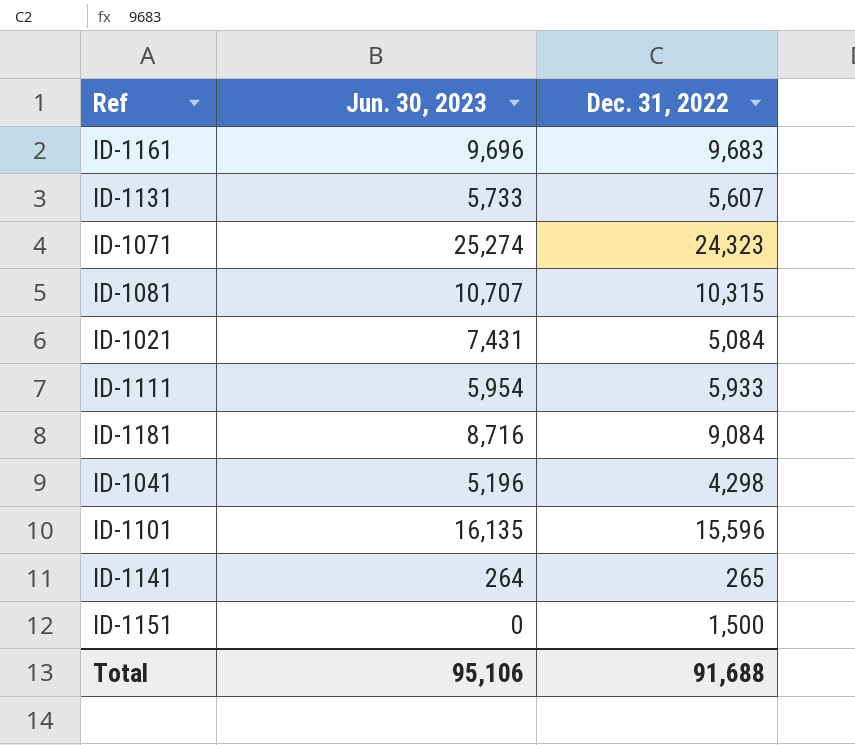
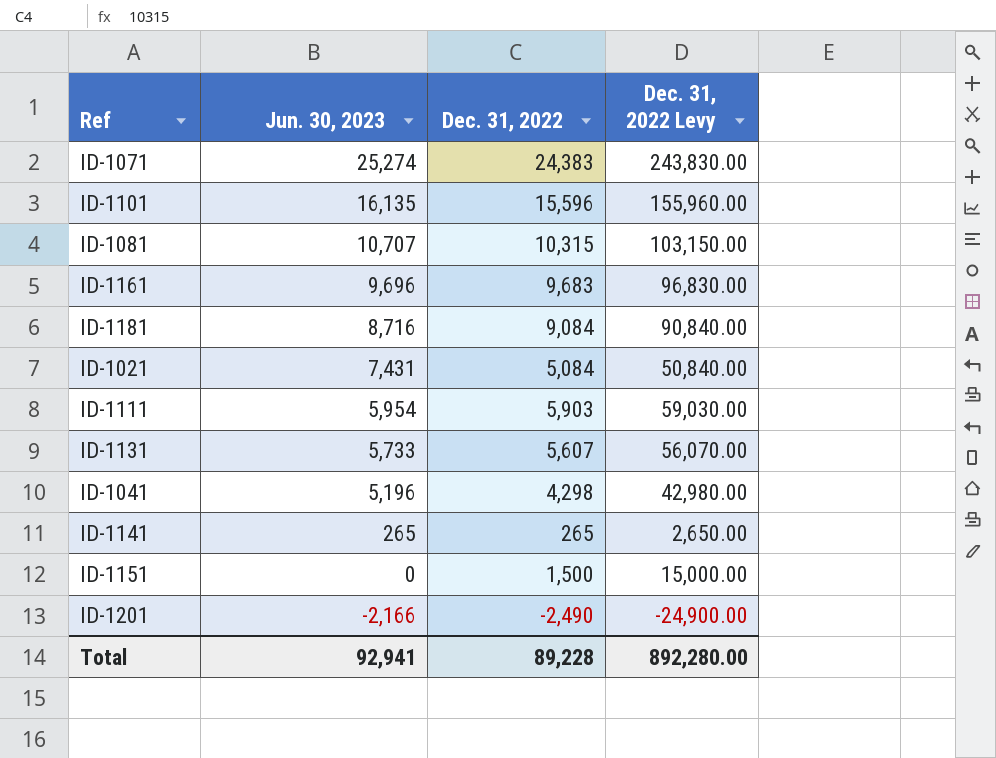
row order: none -> Jun. 30, 2023 descending
column Dec. 31, 2022 Levy | formula: none -> [Dec. 31, 2022] * 10
ID-1071 | Dec. 31, 2022: 24,323 -> 24,383
ID-1111 | Dec. 31, 2022: 5,933 -> 5,903
ID-1141 | Jun. 30, 2023: 264 -> 265
row ID-1201: none -> -2,166 | -2,490 | -24,900.00
Total | Jun. 30, 2023: 95,106 -> 92,941
Total | Dec. 31, 2022: 91,688 -> 89,228

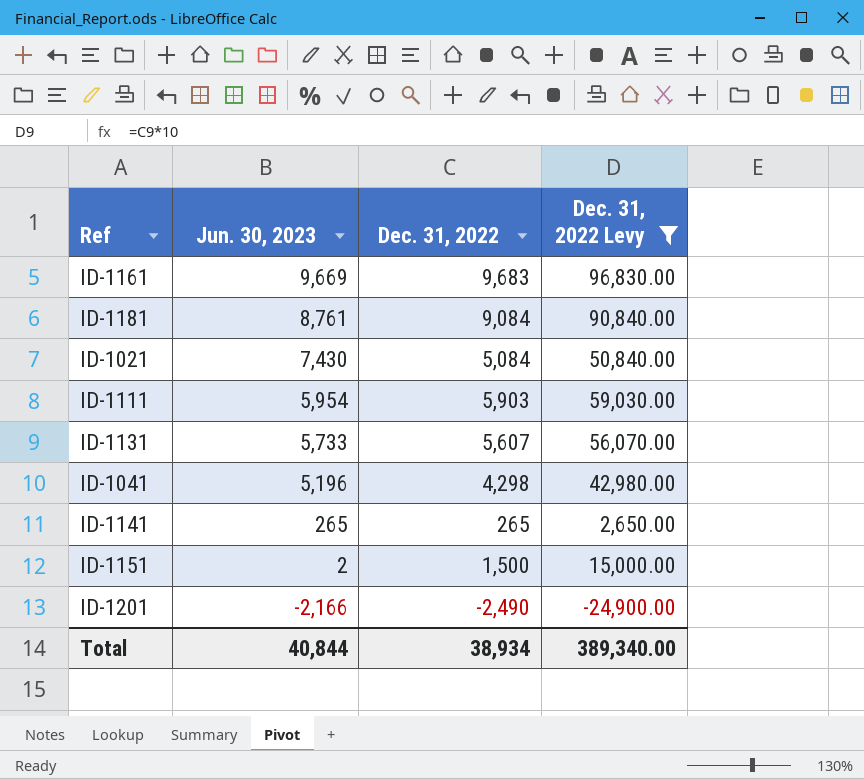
filter: none -> Dec. 31, 2022 Levy <= 96,830.00
ID-1161 | Jun. 30, 2023: 9,696 -> 9,669
ID-1181 | Jun. 30, 2023: 8,716 -> 8,761
ID-1021 | Jun. 30, 2023: 7,431 -> 7,430
ID-1151 | Jun. 30, 2023: 0 -> 2
Total | Jun. 30, 2023: 92,941 -> 40,844
Total | Dec. 31, 2022: 89,228 -> 38,934
Total | Dec. 31, 2022 Levy: 892,280.00 -> 389,340.00

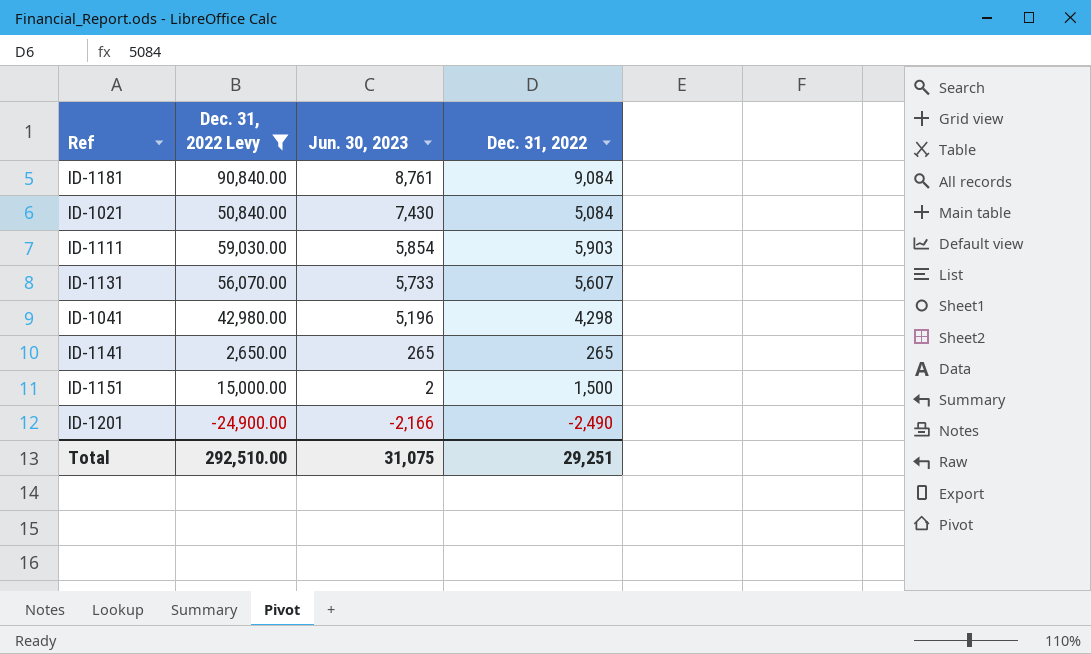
column Dec. 31, 2022 Levy | position: 4 -> 2
row ID-1161: 9,669 | 9,683 | 96,830.00 -> none
ID-1111 | Jun. 30, 2023: 5,954 -> 5,854
Total | Dec. 31, 2022 Levy: 389,340.00 -> 292,510.00
Total | Jun. 30, 2023: 40,844 -> 31,075
Total | Dec. 31, 2022: 38,934 -> 29,251

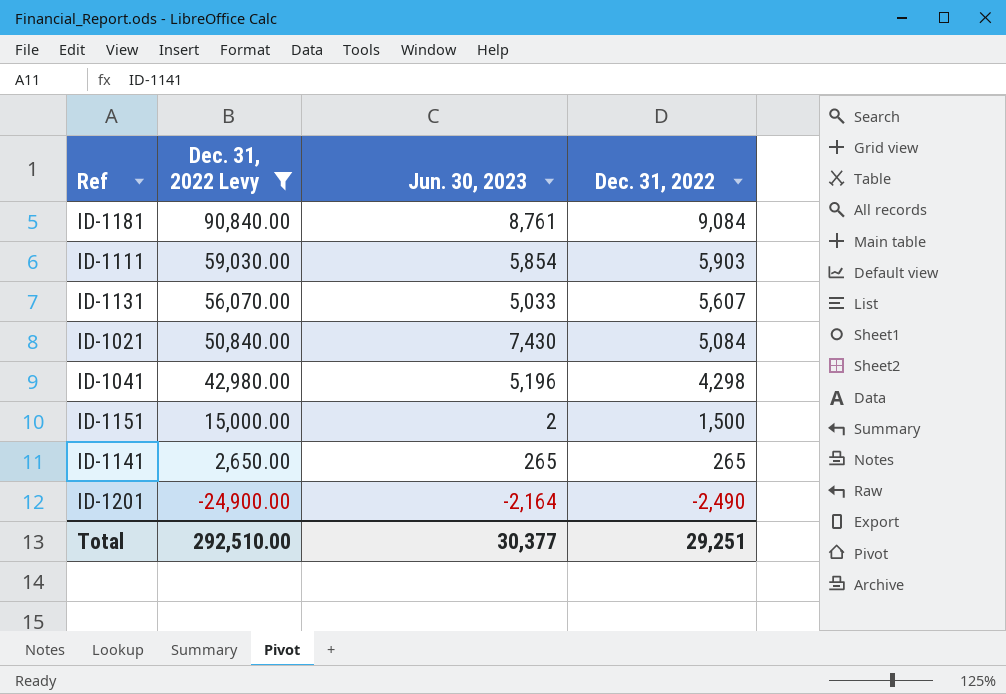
row order: Jun. 30, 2023 descending -> Dec. 31, 2022 Levy descending
ID-1131 | Jun. 30, 2023: 5,733 -> 5,033
ID-1201 | Jun. 30, 2023: -2,166 -> -2,164
Total | Jun. 30, 2023: 31,075 -> 30,377

